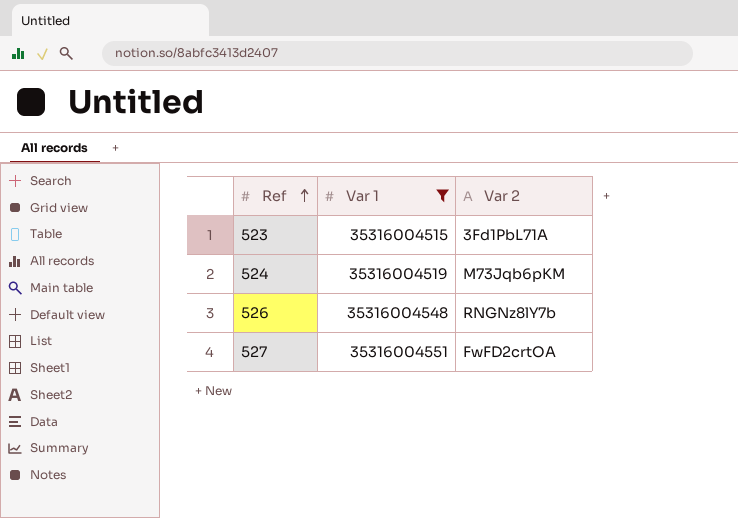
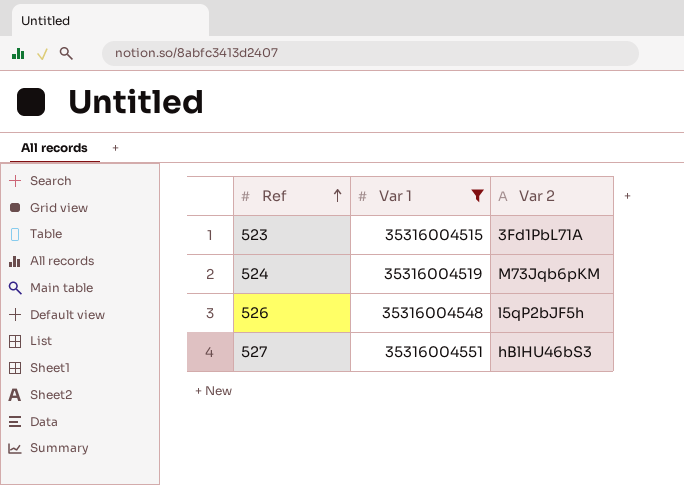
526 | Var 2: RNGNz8lY7b -> l5qP2bJF5h
527 | Var 2: FwFD2crtOA -> hBlHU46bS3

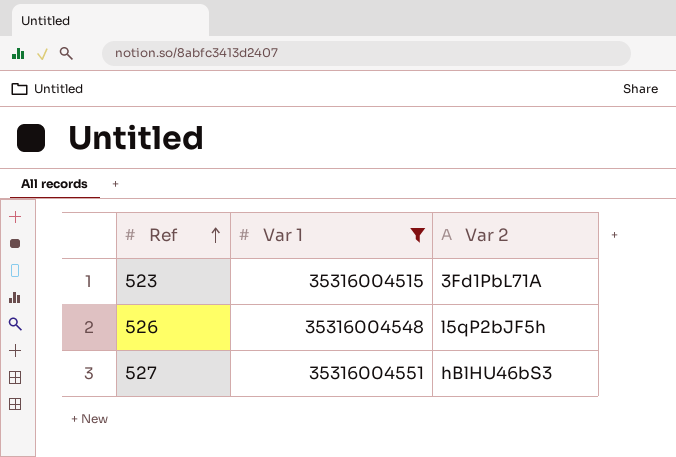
row 524: 35316004519 | M73Jqb6pKM -> none

